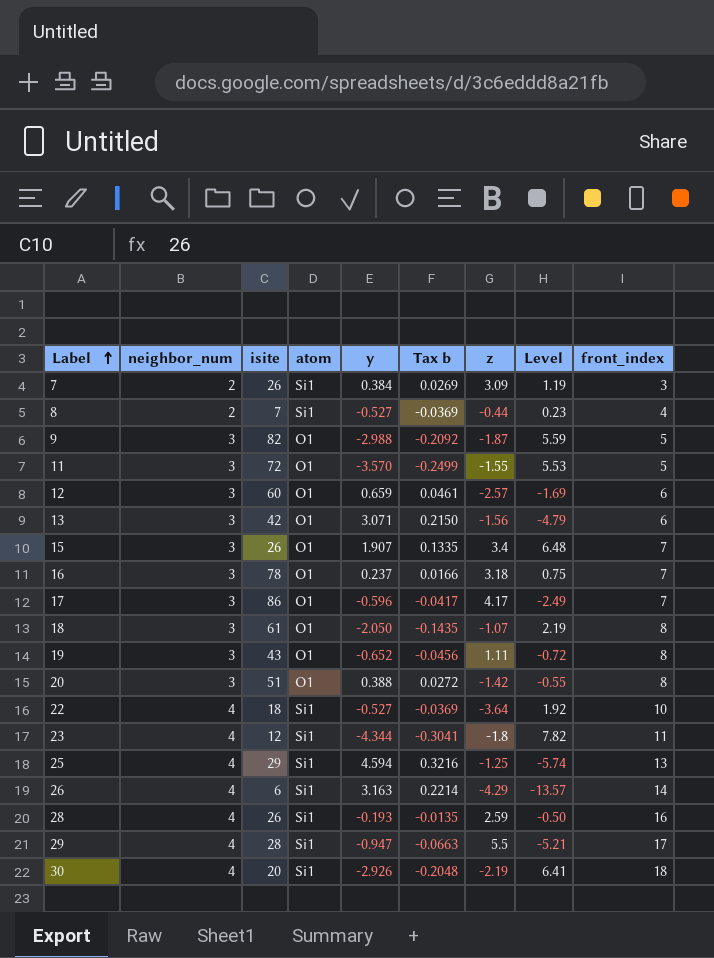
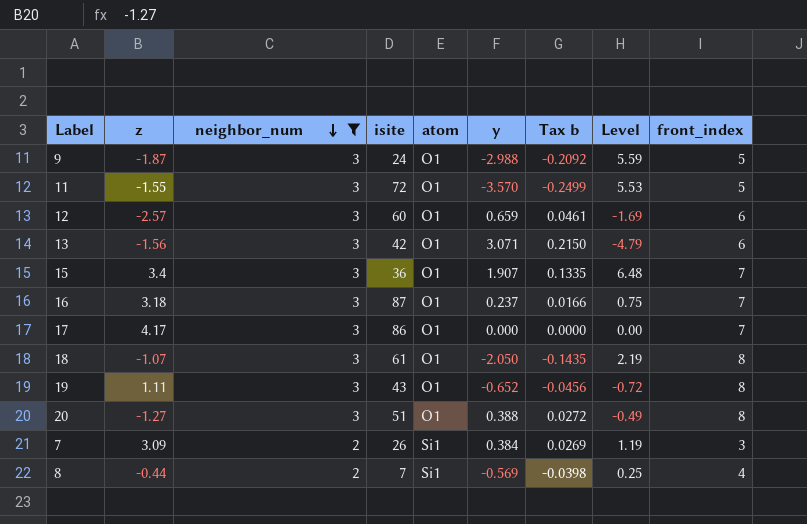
filter: none -> neighbor_num != 4
row order: Label ascending -> neighbor_num descending
column z | position: 7 -> 2
9 | isite: 82 -> 24
15 | isite: 26 -> 36
16 | isite: 78 -> 87
17 | y: -0.596 -> 0.000
17 | Tax b: -0.0417 -> 0.0000
17 | Level: -2.49 -> 0.00
20 | z: -1.42 -> -1.27
20 | Level: -0.55 -> -0.49
8 | y: -0.527 -> -0.569
8 | Tax b: -0.0369 -> -0.0398
8 | Level: 0.23 -> 0.25

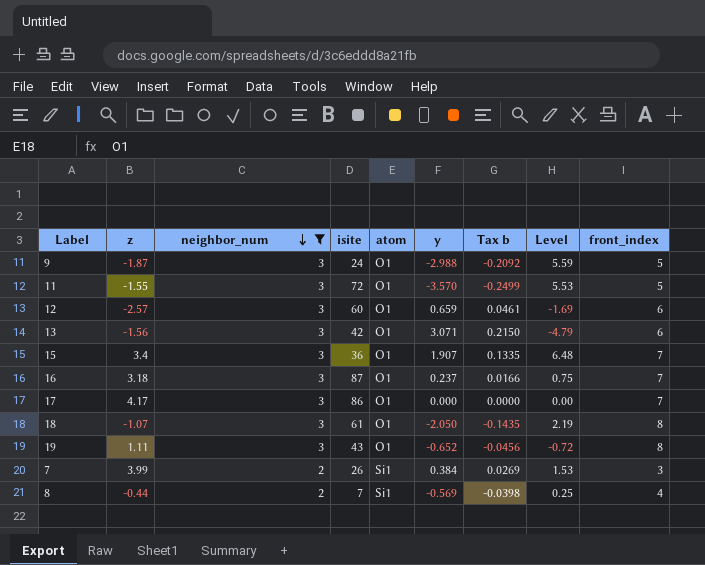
row 20: -1.27 | 3 | 51 | O1 | 0.388 | 0.0272 | -0.49 | 8 -> none
7 | z: 3.09 -> 3.99
7 | Level: 1.19 -> 1.53

